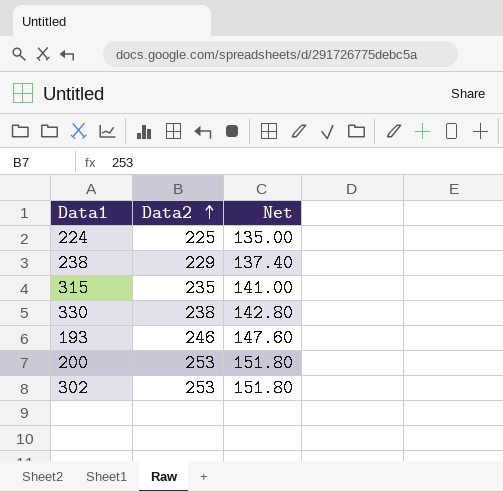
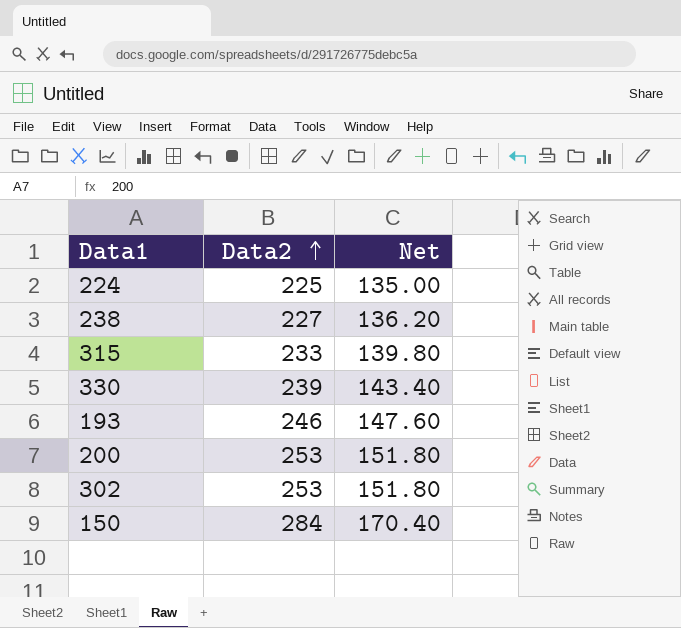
238 | Data2: 229 -> 227
238 | Net: 137.40 -> 136.20
315 | Data2: 235 -> 233
315 | Net: 141.00 -> 139.80
330 | Data2: 238 -> 239
330 | Net: 142.80 -> 143.40
row 150: none -> 284 | 170.40

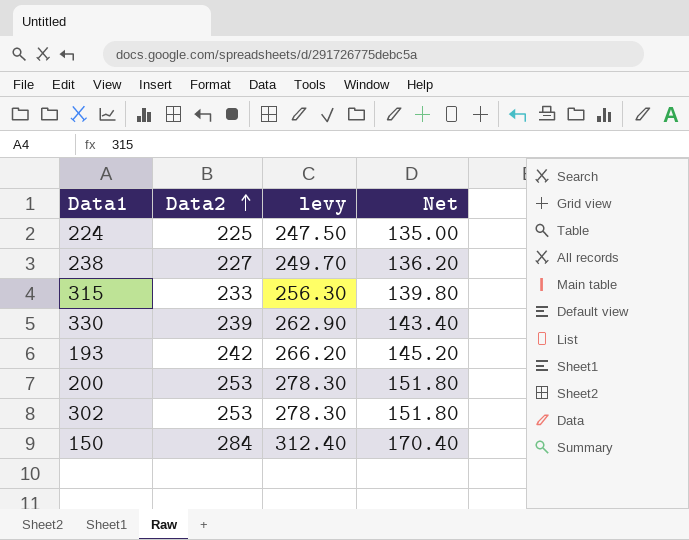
column levy | formula: none -> [Data2] * 1.1
193 | Data2: 246 -> 242
193 | Net: 147.60 -> 145.20

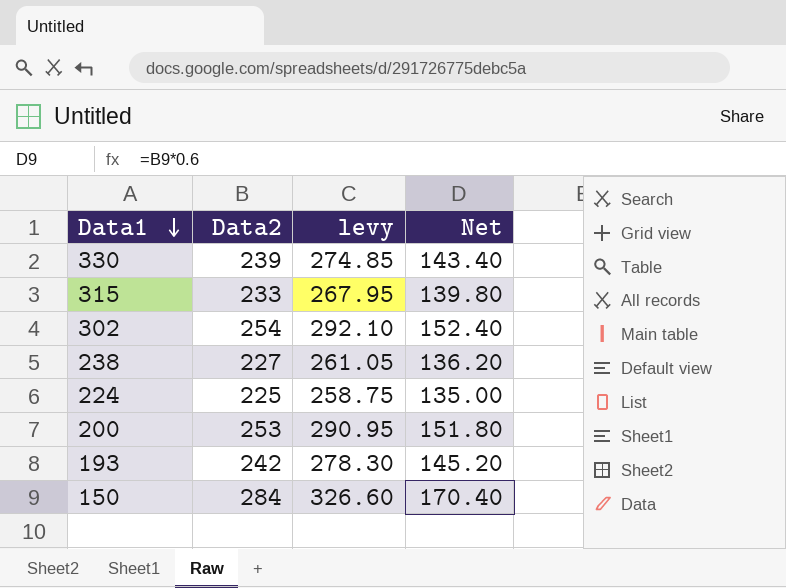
row order: Data2 ascending -> Data1 descending
column levy | formula: [Data2] * 1.1 -> [Data2] * 1.15
302 | Data2: 253 -> 254
302 | Net: 151.80 -> 152.40

